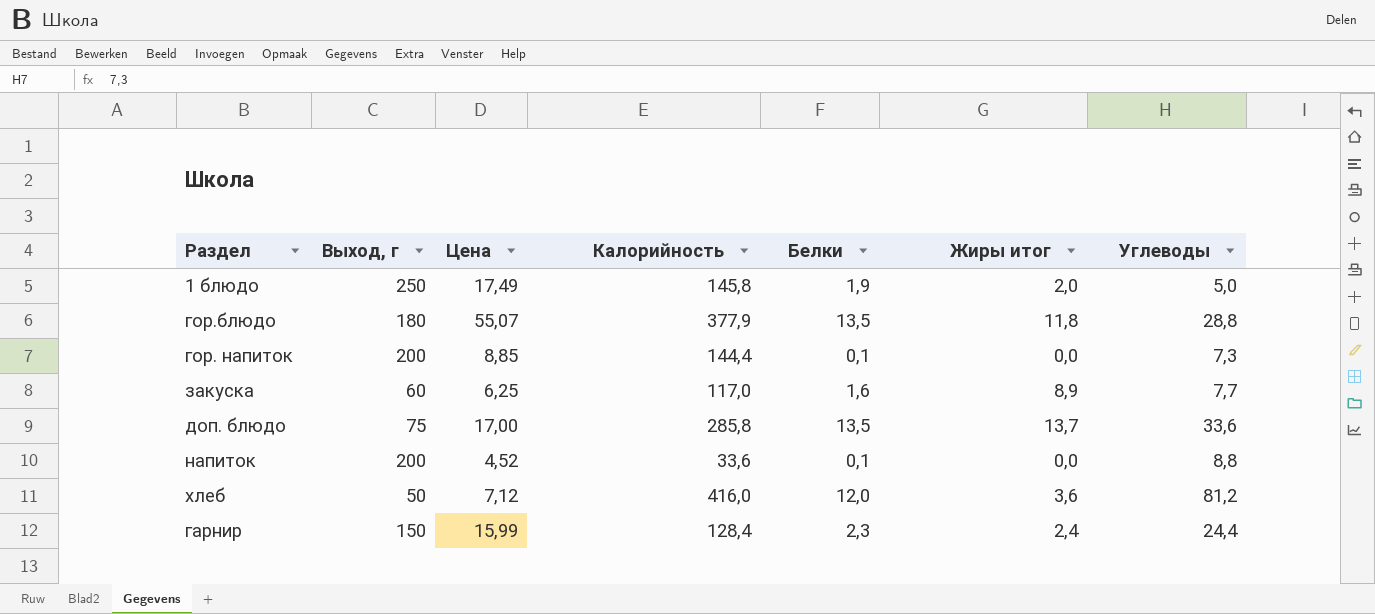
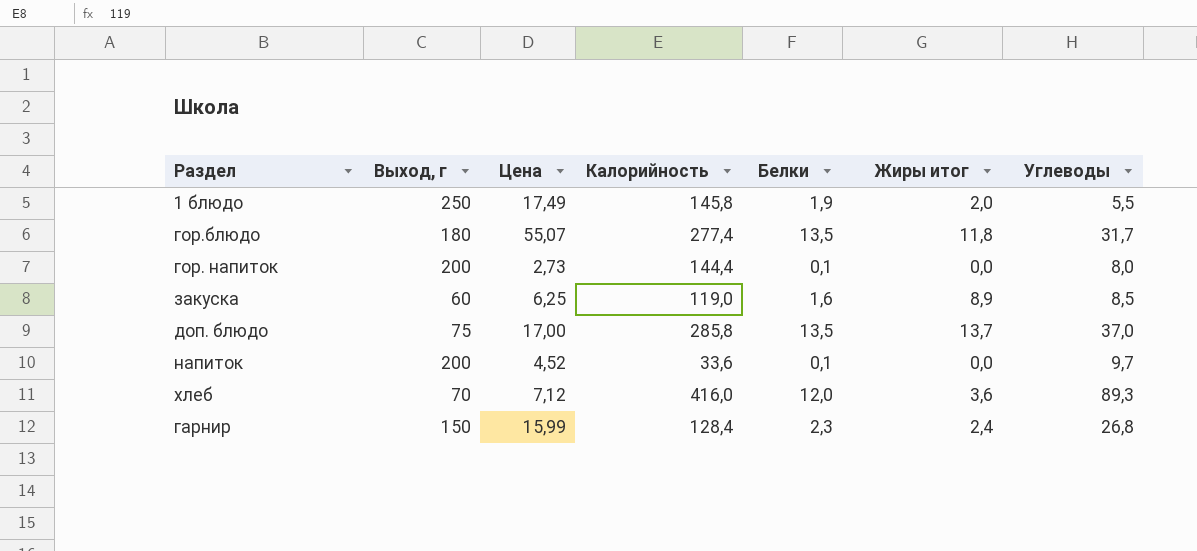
1 блюдо | Углеводы: 5,0 -> 5,5
гор.блюдо | Калорийность: 377,9 -> 277,4
гор.блюдо | Углеводы: 28,8 -> 31,7
гор. напиток | Цена: 8,85 -> 2,73
гор. напиток | Углеводы: 7,3 -> 8,0
закуска | Калорийность: 117,0 -> 119,0
закуска | Углеводы: 7,7 -> 8,5
доп. блюдо | Углеводы: 33,6 -> 37,0
напиток | Углеводы: 8,8 -> 9,7
хлеб | Выход, г: 50 -> 70
хлеб | Углеводы: 81,2 -> 89,3
гарнир | Углеводы: 24,4 -> 26,8

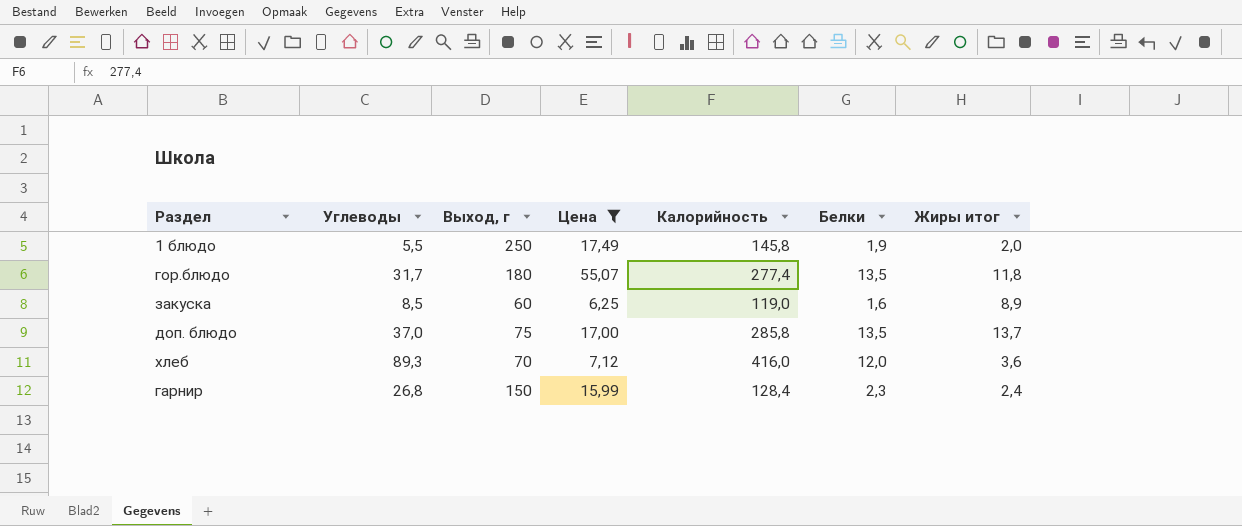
filter: none -> Цена >= 6,25
column Углеводы | position: 7 -> 2

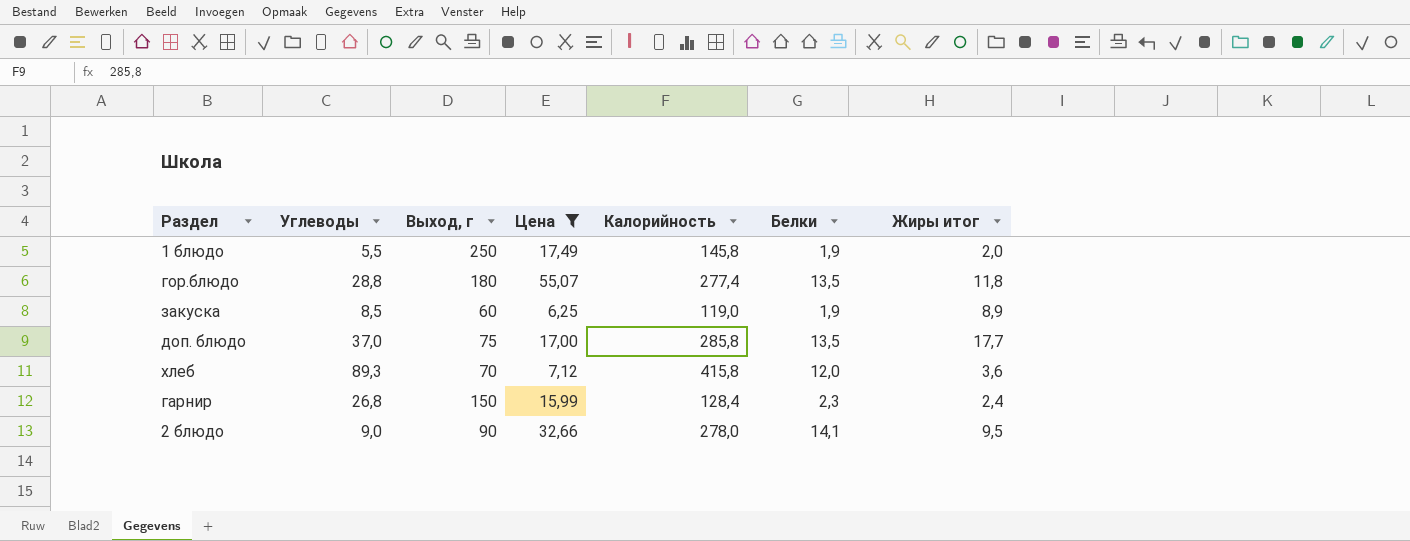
гор.блюдо | Углеводы: 31,7 -> 28,8
закуска | Белки: 1,6 -> 1,9
доп. блюдо | Жиры итог: 13,7 -> 17,7
хлеб | Калорийность: 416,0 -> 415,8
row 2 блюдо: none -> 9,0 | 90 | 32,66 | 278,0 | 14,1 | 9,5

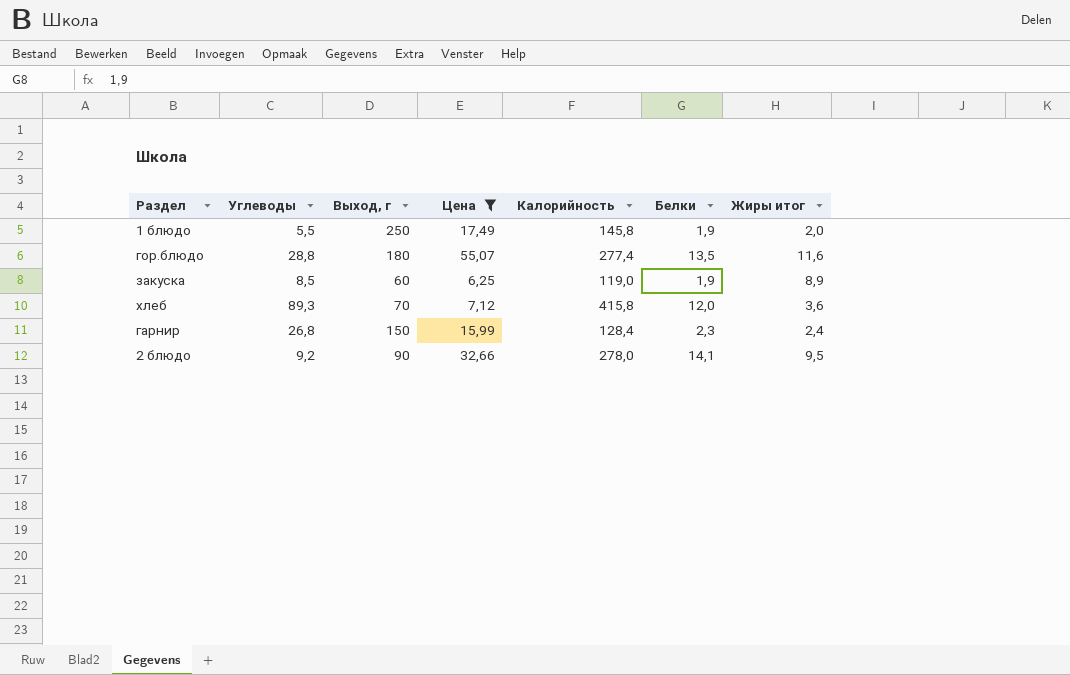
row доп. блюдо: 37,0 | 75 | 17,00 | 285,8 | 13,5 | 17,7 -> none
гор.блюдо | Жиры итог: 11,8 -> 11,6
2 блюдо | Углеводы: 9,0 -> 9,2

